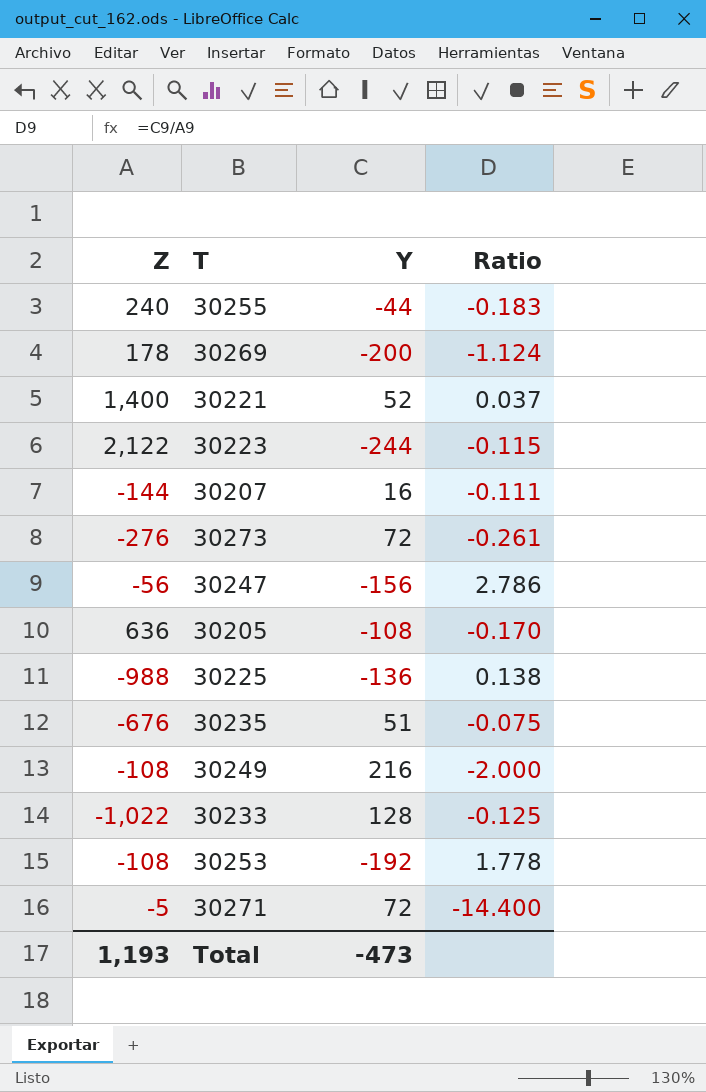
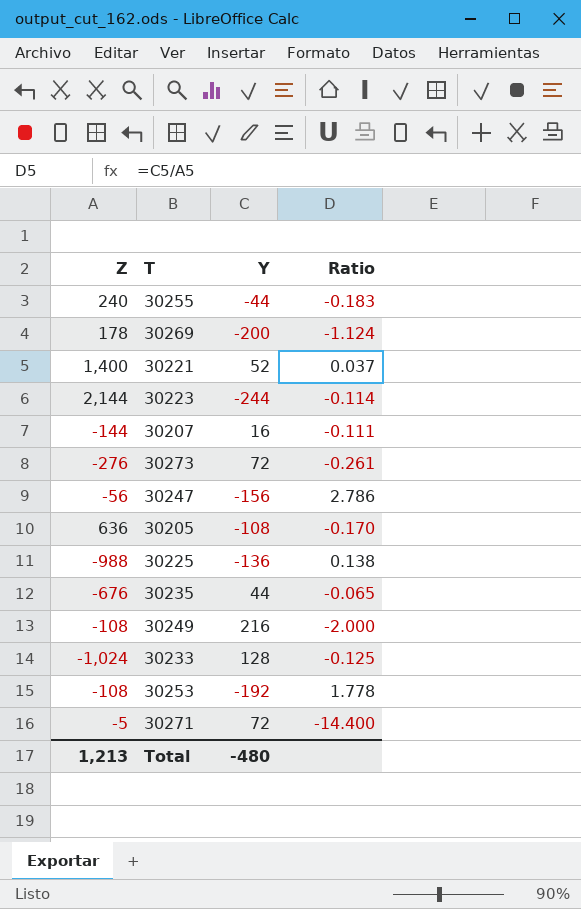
30223 | Z: 2,122 -> 2,144
30223 | Ratio: -0.115 -> -0.114
30235 | Y: 51 -> 44
30235 | Ratio: -0.075 -> -0.065
30233 | Z: -1,022 -> -1,024
Total | Z: 1,193 -> 1,213
Total | Y: -473 -> -480

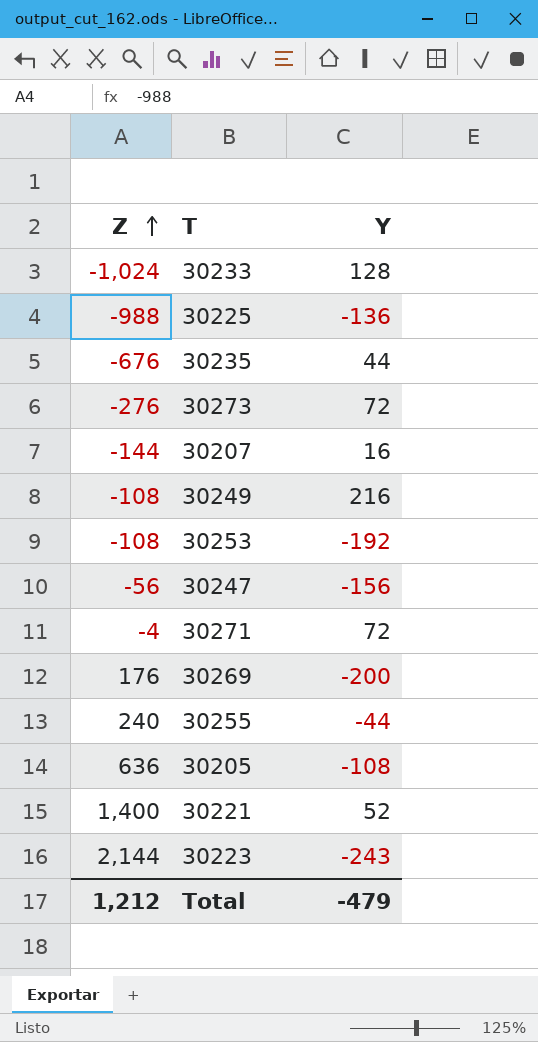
row order: none -> Z ascending
column Ratio | formula: [Y] / [Z] -> none
30271 | Z: -5 -> -4
30269 | Z: 178 -> 176
30223 | Y: -244 -> -243
Total | Z: 1,213 -> 1,212
Total | Y: -480 -> -479

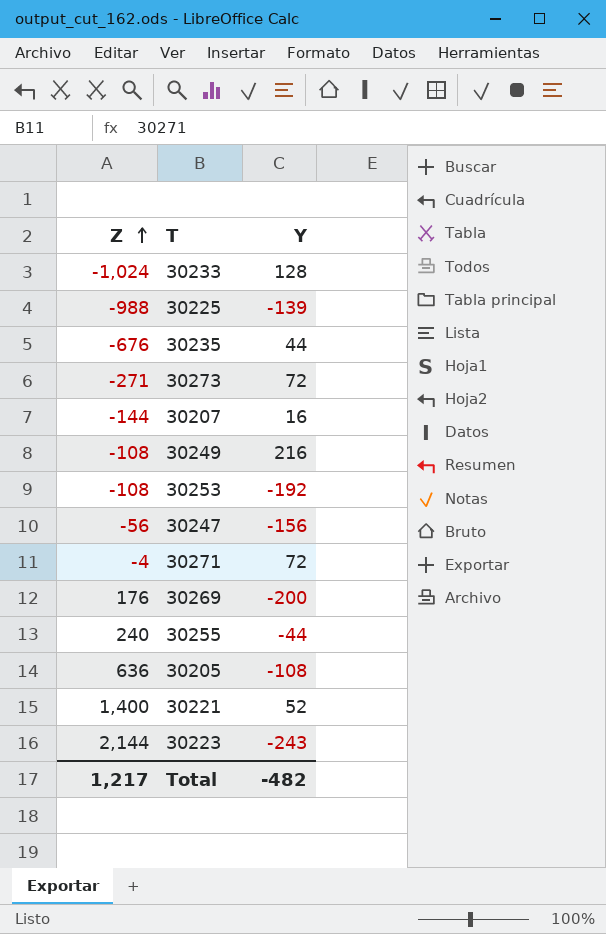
30225 | Y: -136 -> -139
30273 | Z: -276 -> -271
Total | Z: 1,212 -> 1,217
Total | Y: -479 -> -482

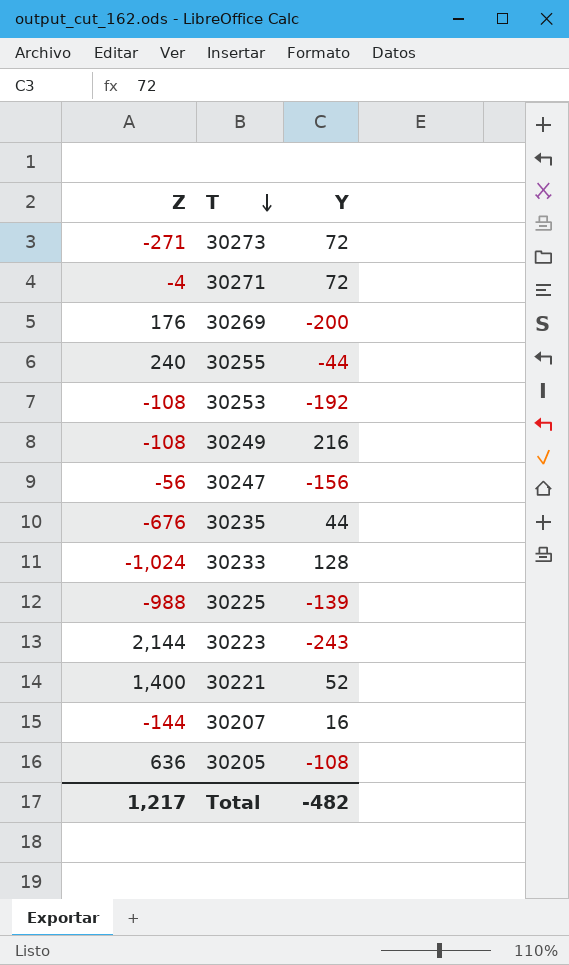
row order: Z ascending -> T descending

